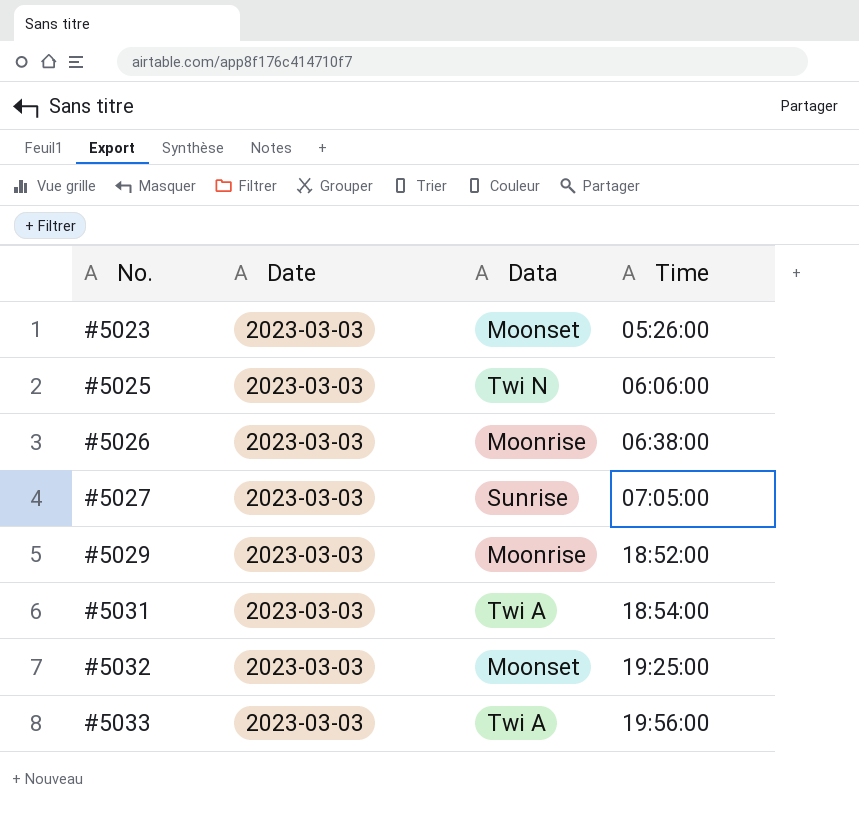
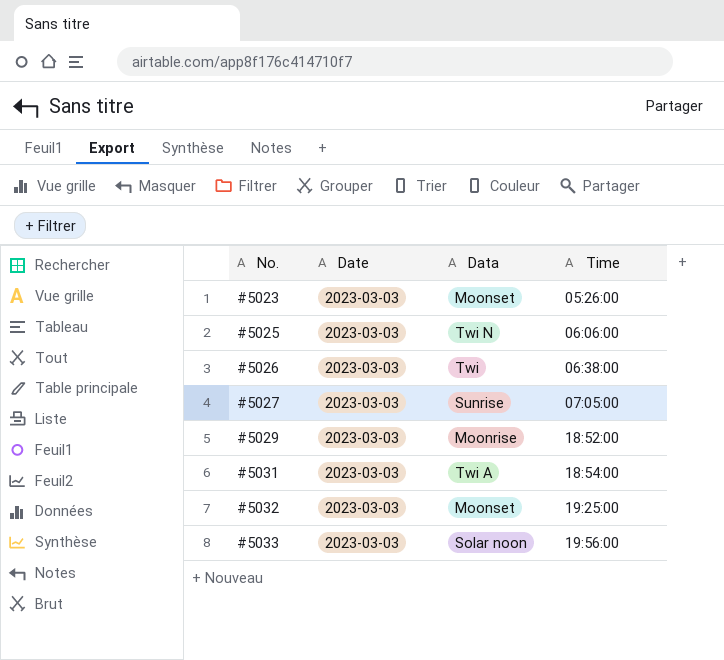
#5026 | Data: Moonrise -> Twi
#5033 | Data: Twi A -> Solar noon

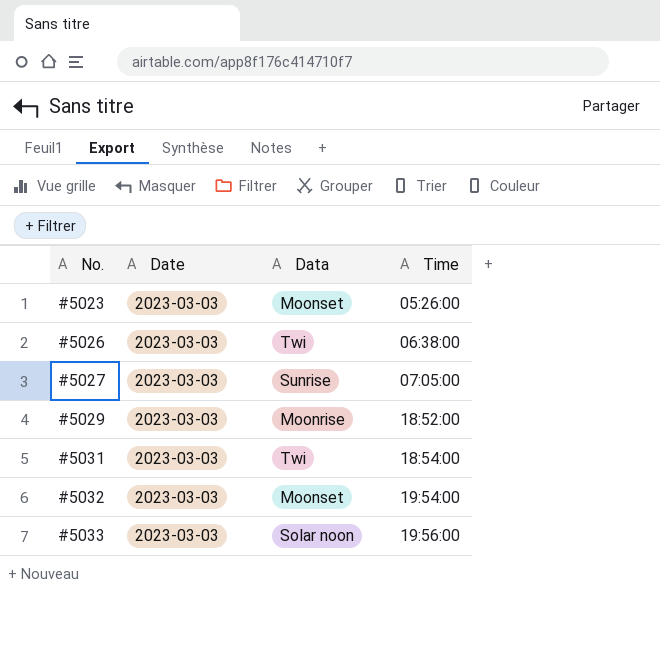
row #5025: 2023-03-03 | Twi N | 06:06:00 -> none
#5031 | Data: Twi A -> Twi
#5032 | Time: 19:25:00 -> 19:54:00

